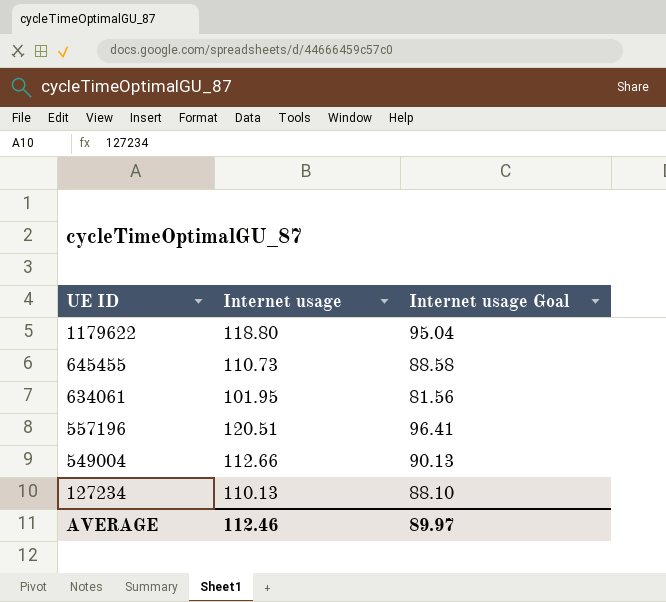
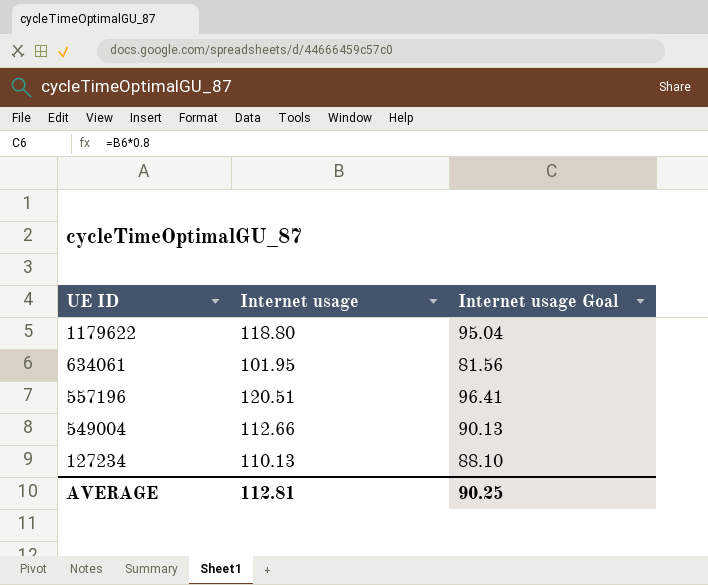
row 645455: 110.73 | 88.58 -> none
AVERAGE | Internet usage: 112.46 -> 112.81
AVERAGE | Internet usage Goal: 89.97 -> 90.25

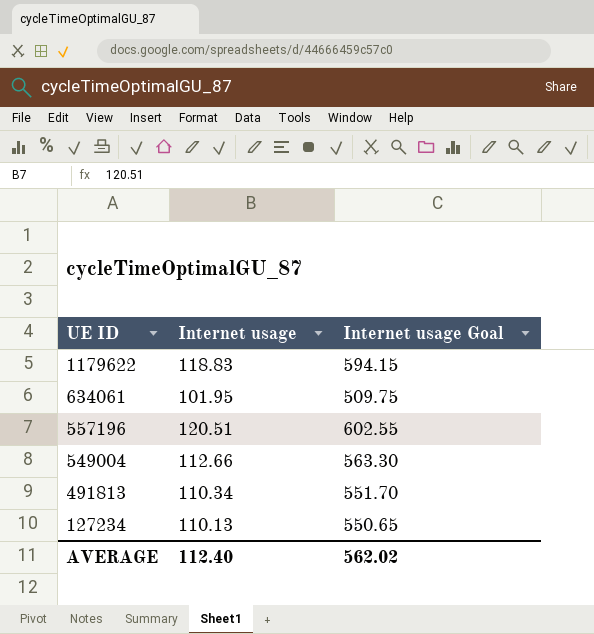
column Internet usage Goal | formula: [Internet usage] * 0.8 -> [Internet usage] * 5
1179622 | Internet usage: 118.80 -> 118.83
row 491813: none -> 110.34 | 551.70
AVERAGE | Internet usage: 112.81 -> 112.40
AVERAGE | Internet usage Goal: 90.25 -> 562.02

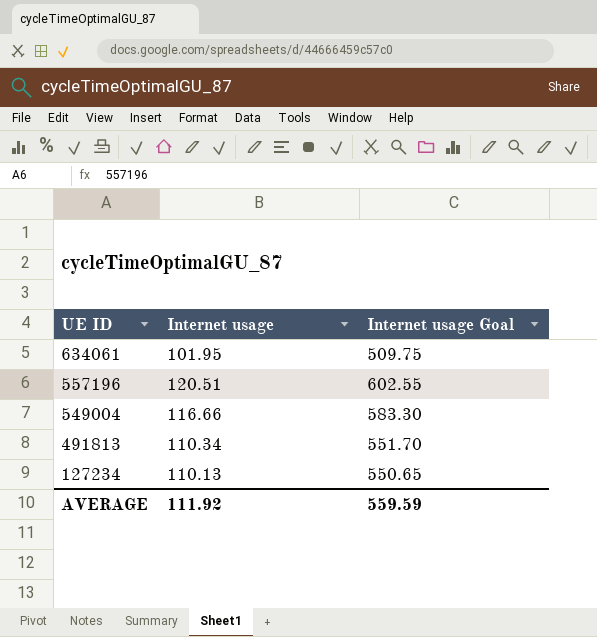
row 1179622: 118.83 | 594.15 -> none
549004 | Internet usage: 112.66 -> 116.66
549004 | Internet usage Goal: 563.30 -> 583.30
AVERAGE | Internet usage: 112.40 -> 111.92
AVERAGE | Internet usage Goal: 562.02 -> 559.59

